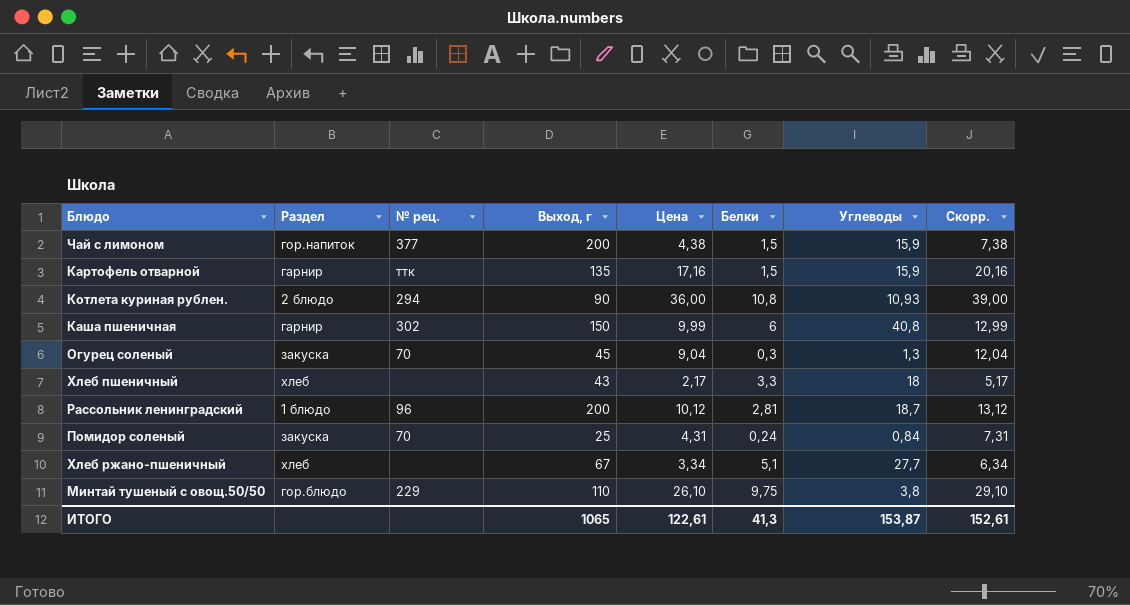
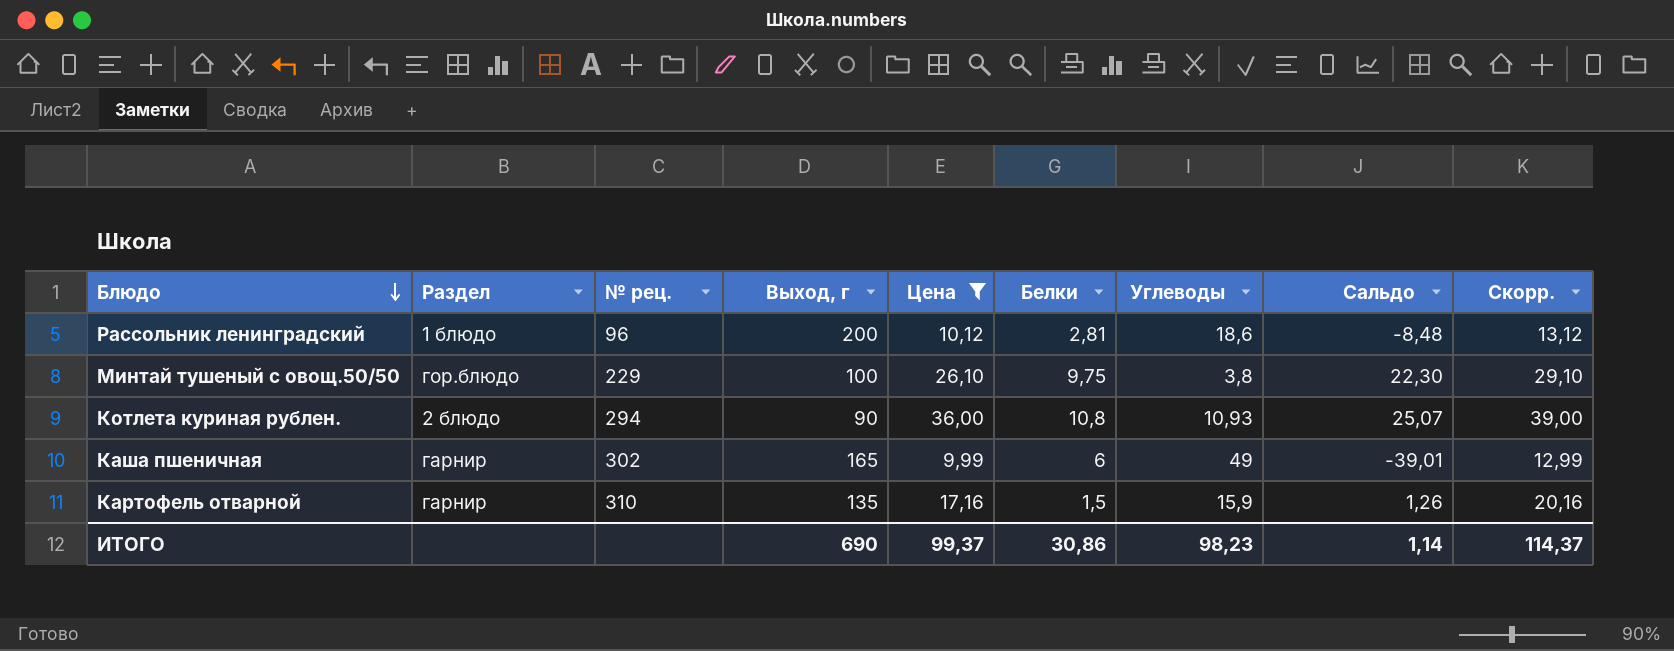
filter: none -> Цена >= 9,99
row order: none -> Блюдо descending
column Сальдо | formula: none -> [Цена] - [Углеводы]
Рассольник ленинградский | Углеводы: 18,7 -> 18,6
Минтай тушеный с овощ.50/50 | Выход, г: 110 -> 100
Каша пшеничная | Выход, г: 150 -> 165
Каша пшеничная | Углеводы: 40,8 -> 49
Картофель отварной | № рец.: ттк -> 310
ИТОГО | Выход, г: 1065 -> 690
ИТОГО | Цена: 122,61 -> 99,37
ИТОГО | Белки: 41,3 -> 30,86
ИТОГО | Углеводы: 153,87 -> 98,23
ИТОГО | Скорр.: 152,61 -> 114,37

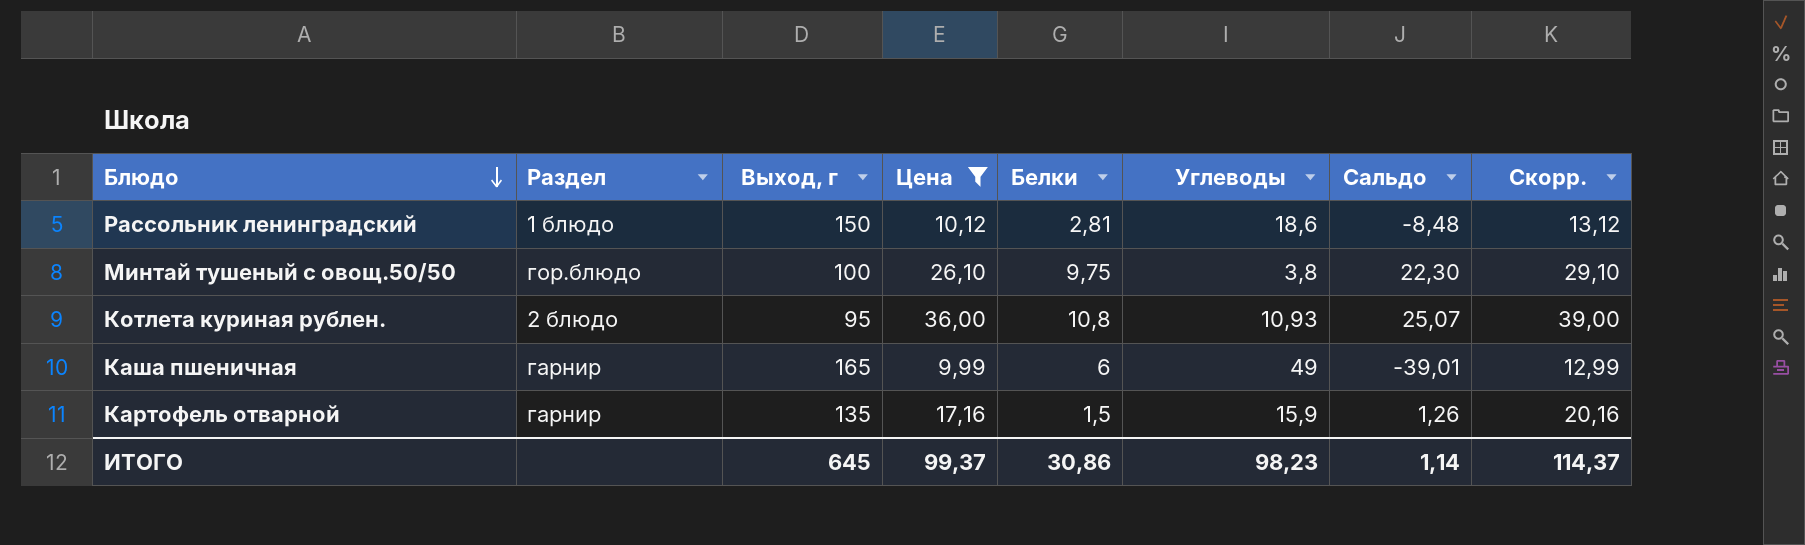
column № рец. | position: 3 -> none
Рассольник ленинградский | Выход, г: 200 -> 150
Котлета куриная рублен. | Выход, г: 90 -> 95
ИТОГО | Выход, г: 690 -> 645

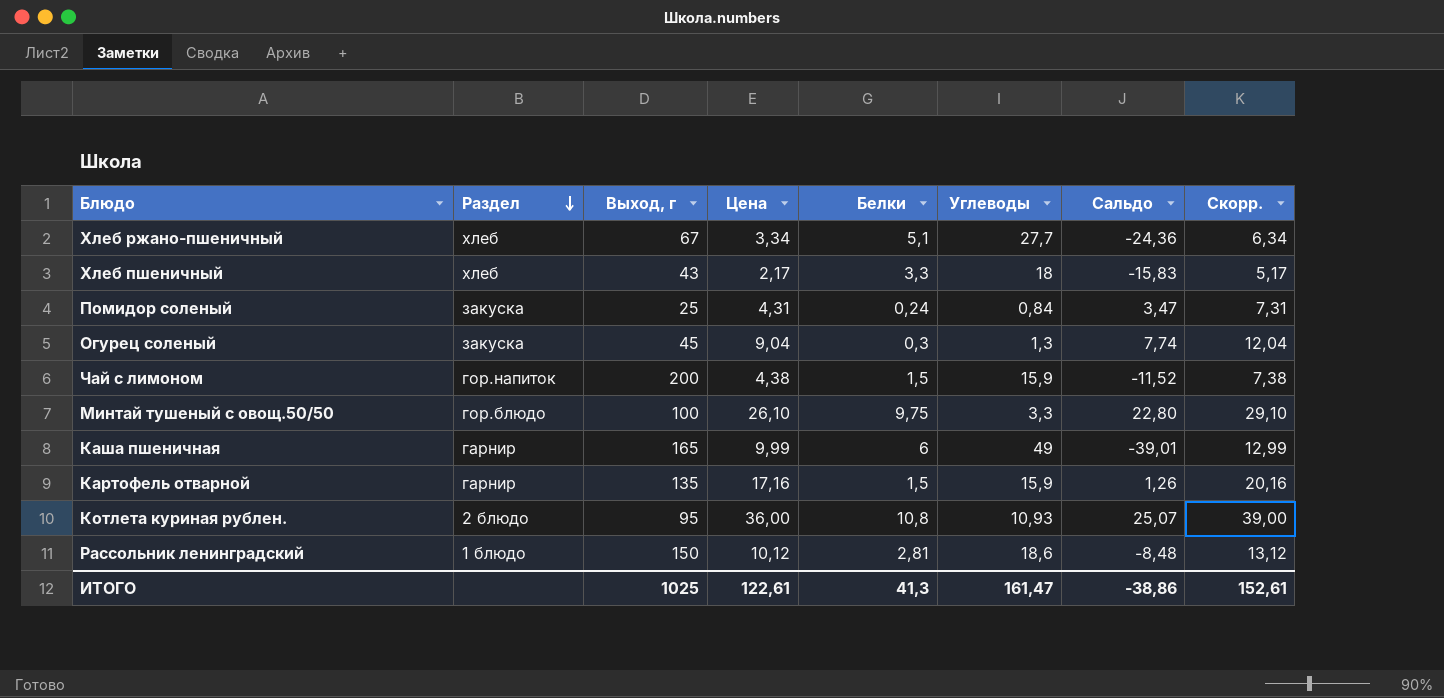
filter: Цена >= 9,99 -> none
row order: Блюдо descending -> Раздел descending
Минтай тушеный с овощ.50/50 | Углеводы: 3,8 -> 3,3
Минтай тушеный с овощ.50/50 | Сальдо: 22,30 -> 22,80
ИТОГО | Выход, г: 645 -> 1025
ИТОГО | Цена: 99,37 -> 122,61
ИТОГО | Белки: 30,86 -> 41,3
ИТОГО | Углеводы: 98,23 -> 161,47
ИТОГО | Сальдо: 1,14 -> -38,86
ИТОГО | Скорр.: 114,37 -> 152,61

